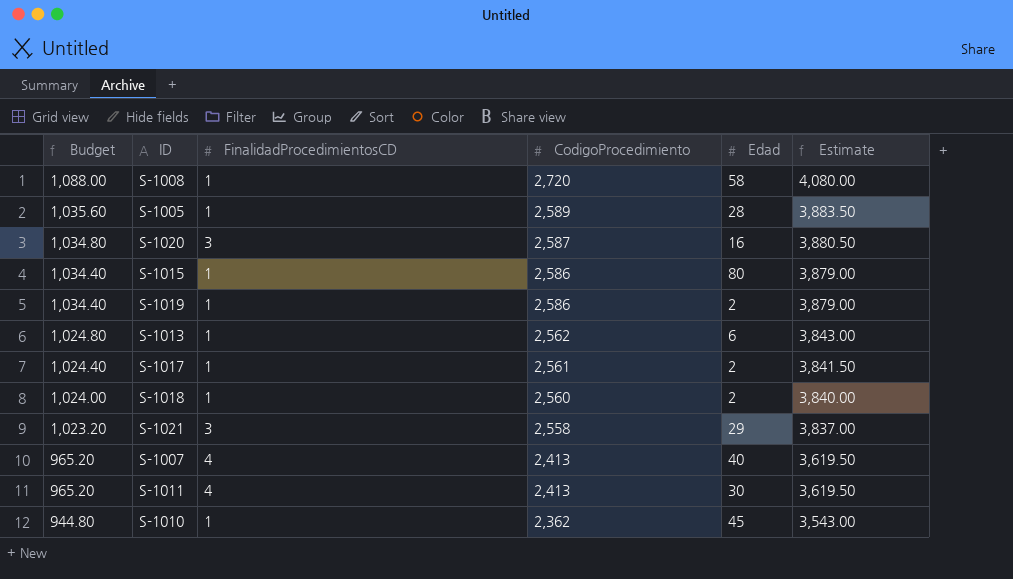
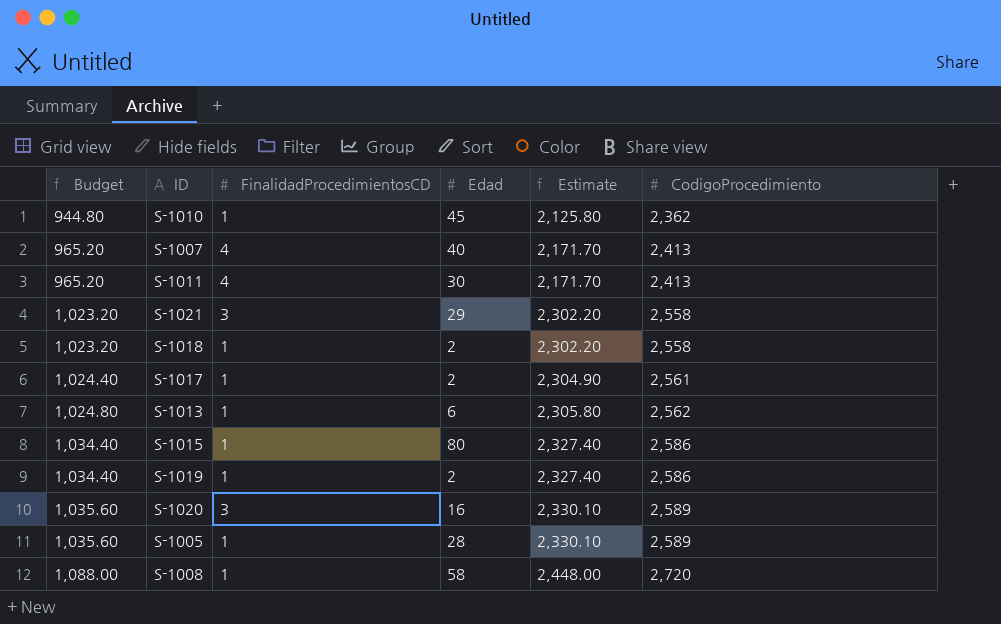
row order: Budget descending -> Budget ascending
column Estimate | formula: [CodigoProcedimiento] * 1.5 -> [CodigoProcedimiento] * 0.9
column CodigoProcedimiento | position: 4 -> 6
S-1018 | Budget: 1,024.00 -> 1,023.20
S-1018 | CodigoProcedimiento: 2,560 -> 2,558
S-1020 | Budget: 1,034.80 -> 1,035.60
S-1020 | CodigoProcedimiento: 2,587 -> 2,589

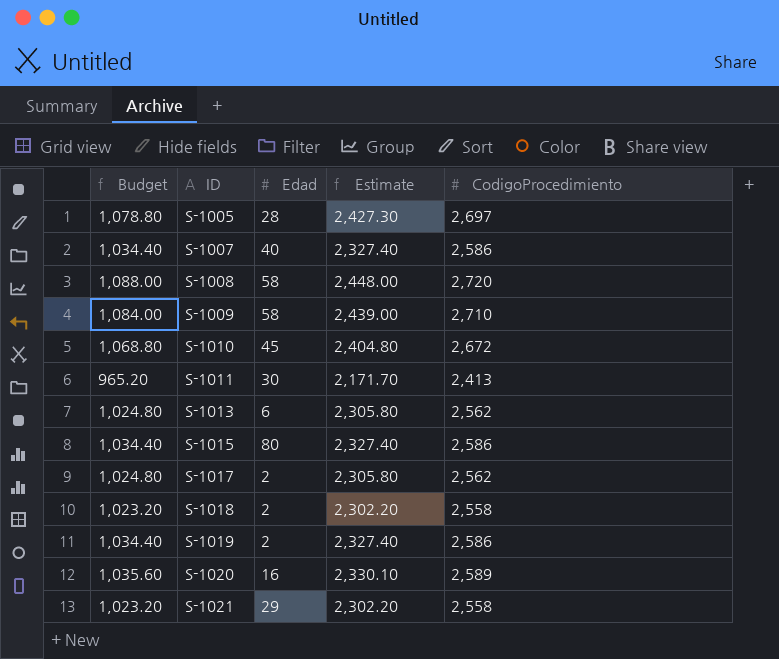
row order: Budget ascending -> ID ascending
column FinalidadProcedimientosCD | position: 3 -> none
S-1005 | Budget: 1,035.60 -> 1,078.80
S-1005 | Estimate: 2,330.10 -> 2,427.30
S-1005 | CodigoProcedimiento: 2,589 -> 2,697
S-1007 | Budget: 965.20 -> 1,034.40
S-1007 | Estimate: 2,171.70 -> 2,327.40
S-1007 | CodigoProcedimiento: 2,413 -> 2,586
row S-1009: none -> 1,084.00 | 58 | 2,439.00 | 2,710
S-1010 | Budget: 944.80 -> 1,068.80
S-1010 | Estimate: 2,125.80 -> 2,404.80
S-1010 | CodigoProcedimiento: 2,362 -> 2,672
S-1017 | Budget: 1,024.40 -> 1,024.80
S-1017 | Estimate: 2,304.90 -> 2,305.80
S-1017 | CodigoProcedimiento: 2,561 -> 2,562

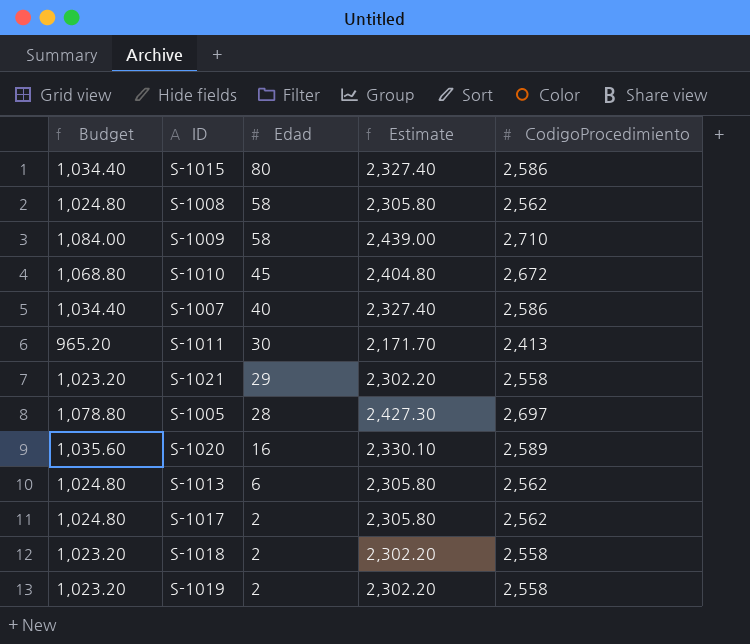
row order: ID ascending -> Edad descending
S-1008 | Budget: 1,088.00 -> 1,024.80
S-1008 | Estimate: 2,448.00 -> 2,305.80
S-1008 | CodigoProcedimiento: 2,720 -> 2,562
S-1019 | Budget: 1,034.40 -> 1,023.20
S-1019 | Estimate: 2,327.40 -> 2,302.20
S-1019 | CodigoProcedimiento: 2,586 -> 2,558

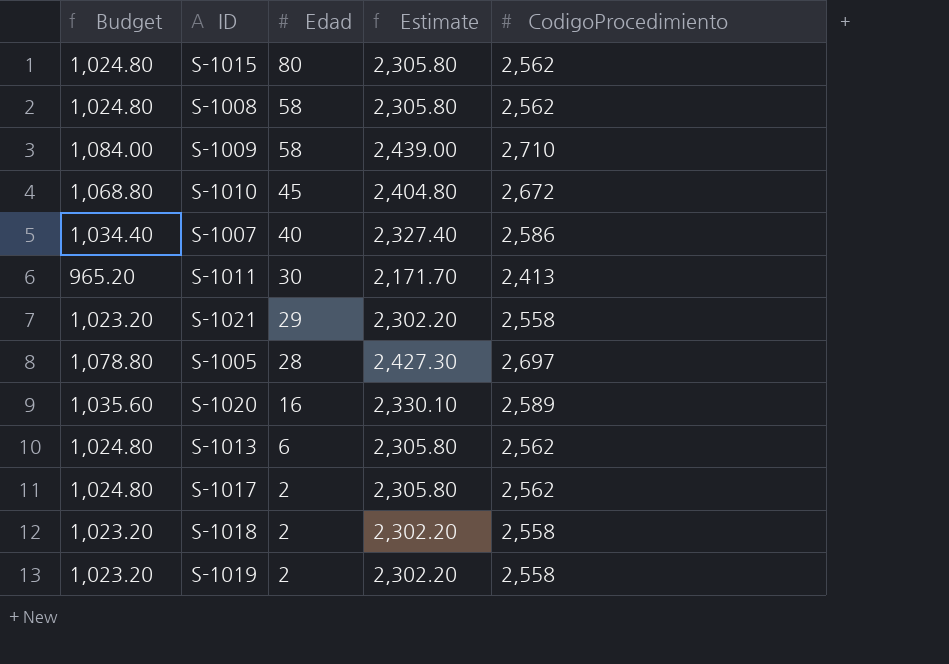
S-1015 | Budget: 1,034.40 -> 1,024.80
S-1015 | Estimate: 2,327.40 -> 2,305.80
S-1015 | CodigoProcedimiento: 2,586 -> 2,562

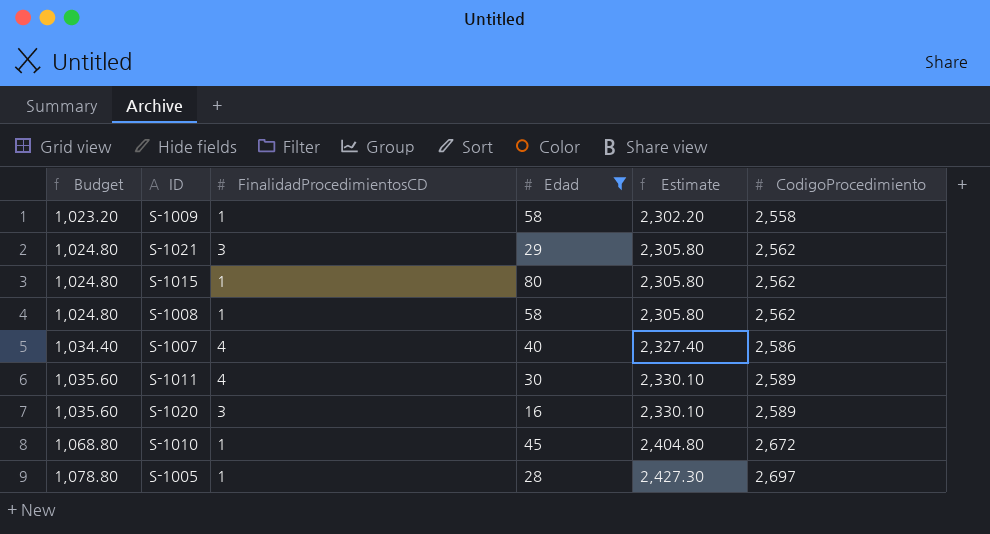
filter: none -> Edad >= 16
row order: Edad descending -> Budget ascending
column FinalidadProcedimientosCD | position: none -> 3
S-1009 | Budget: 1,084.00 -> 1,023.20
S-1009 | Estimate: 2,439.00 -> 2,302.20
S-1009 | CodigoProcedimiento: 2,710 -> 2,558
S-1021 | Budget: 1,023.20 -> 1,024.80
S-1021 | Estimate: 2,302.20 -> 2,305.80
S-1021 | CodigoProcedimiento: 2,558 -> 2,562
S-1011 | Budget: 965.20 -> 1,035.60
S-1011 | Estimate: 2,171.70 -> 2,330.10
S-1011 | CodigoProcedimiento: 2,413 -> 2,589

